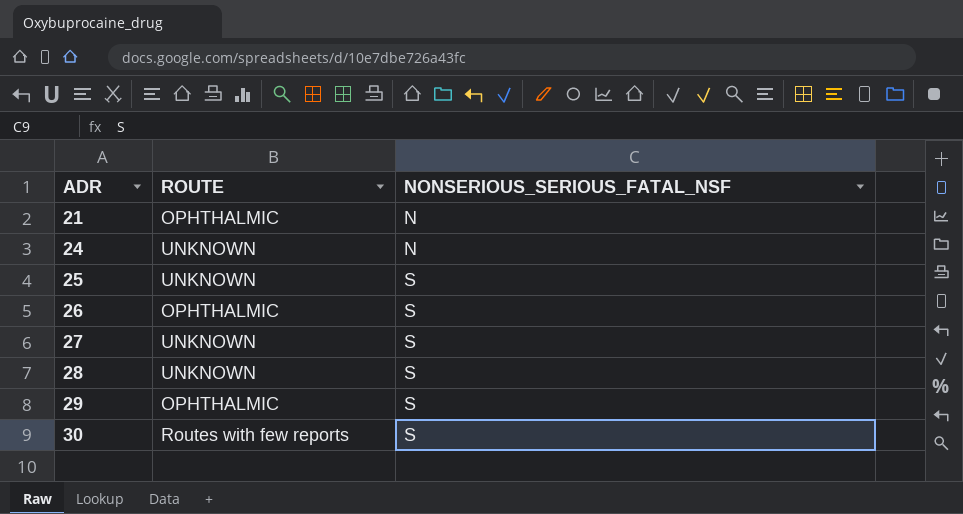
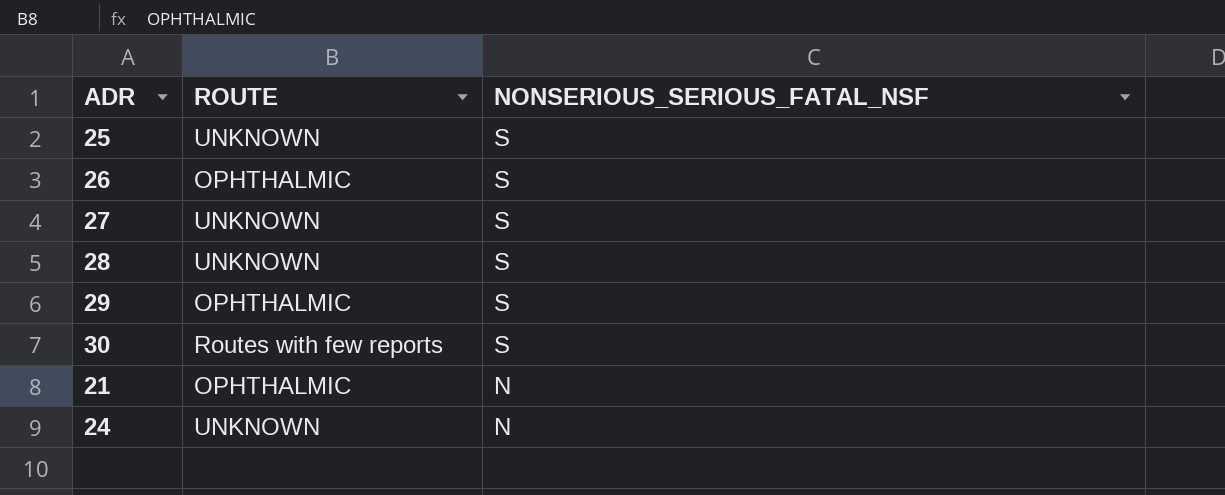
row order: ADR ascending -> NONSERIOUS_SERIOUS_FATAL_NSF descending

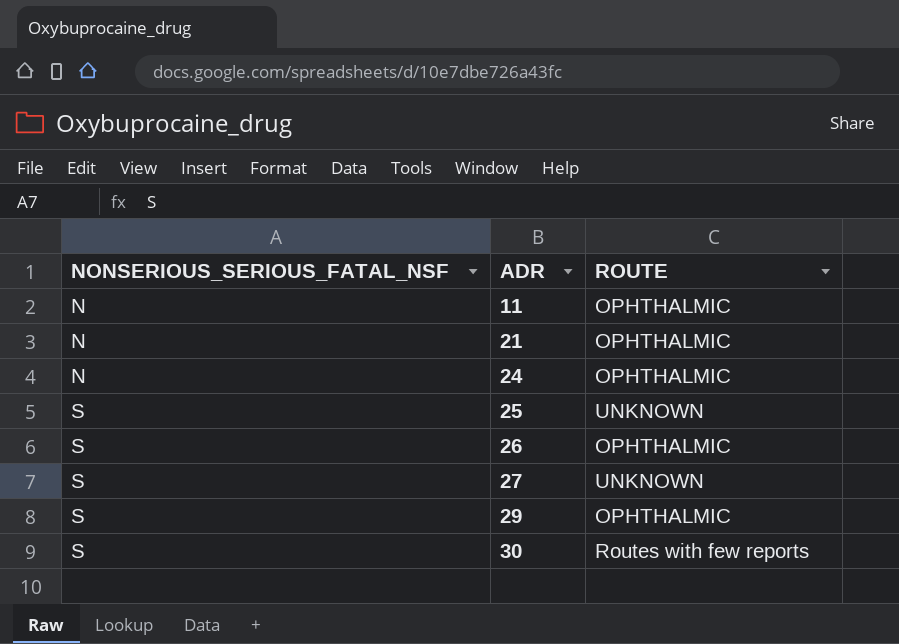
row order: NONSERIOUS_SERIOUS_FATAL_NSF descending -> NONSERIOUS_SERIOUS_FATAL_NSF ascending
column NONSERIOUS_SERIOUS_FATAL_NSF | position: 3 -> 1
row 28: UNKNOWN | S -> none
row 11: none -> N | OPHTHALMIC
24 | ROUTE: UNKNOWN -> OPHTHALMIC

